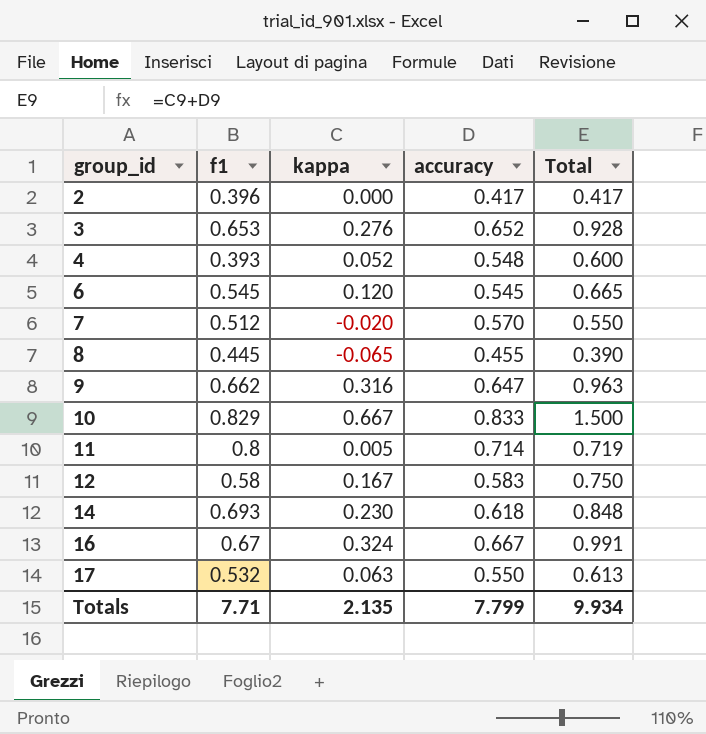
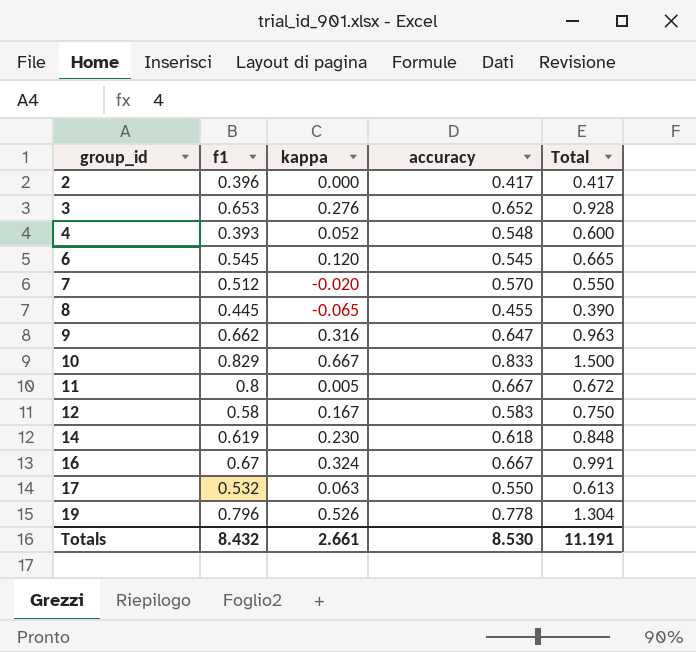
11 | accuracy: 0.714 -> 0.667
11 | Total: 0.719 -> 0.672
14 | f1: 0.693 -> 0.619
row 19: none -> 0.796 | 0.526 | 0.778 | 1.304
Totals | f1: 7.71 -> 8.432
Totals | kappa: 2.135 -> 2.661
Totals | accuracy: 7.799 -> 8.530
Totals | Total: 9.934 -> 11.191

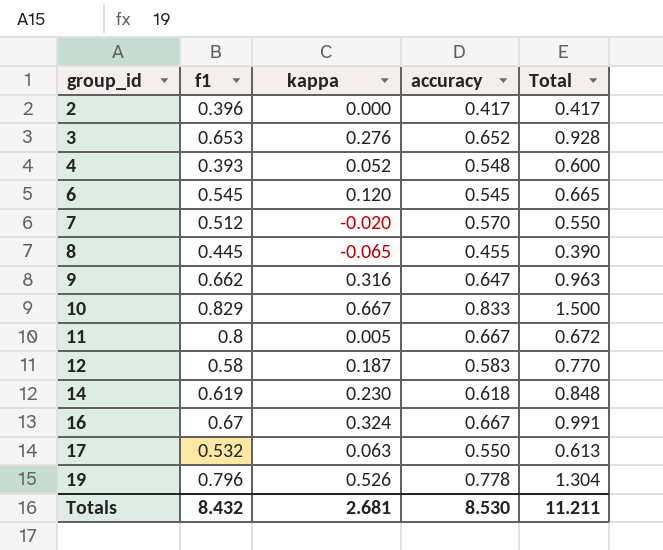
12 | kappa: 0.167 -> 0.187
12 | Total: 0.750 -> 0.770
Totals | kappa: 2.661 -> 2.681
Totals | Total: 11.191 -> 11.211

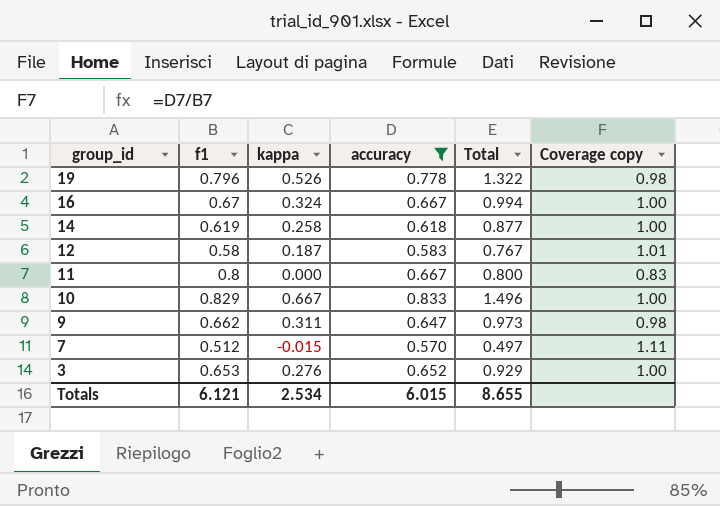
filter: none -> accuracy >= 0.570
row order: group_id ascending -> group_id descending
column Total | formula: [kappa] + [accuracy] -> [f1] + [kappa]
column Coverage copy | formula: none -> [accuracy] / [f1]
14 | kappa: 0.230 -> 0.258
11 | kappa: 0.005 -> 0.000
9 | kappa: 0.316 -> 0.311
7 | kappa: -0.020 -> -0.015
Totals | f1: 8.432 -> 6.121
Totals | kappa: 2.681 -> 2.534
Totals | accuracy: 8.530 -> 6.015
Totals | Total: 11.211 -> 8.655

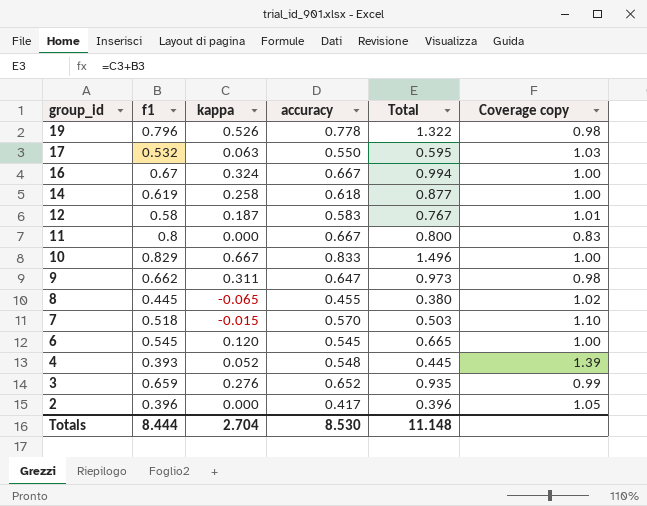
filter: accuracy >= 0.570 -> none
7 | f1: 0.512 -> 0.518
7 | Total: 0.497 -> 0.503
7 | Coverage copy: 1.11 -> 1.10
3 | f1: 0.653 -> 0.659
3 | Total: 0.929 -> 0.935
3 | Coverage copy: 1.00 -> 0.99
Totals | f1: 6.121 -> 8.444
Totals | kappa: 2.534 -> 2.704
Totals | accuracy: 6.015 -> 8.530
Totals | Total: 8.655 -> 11.148

